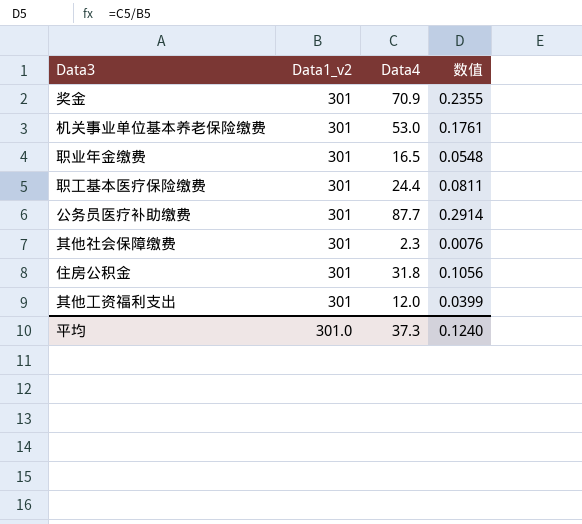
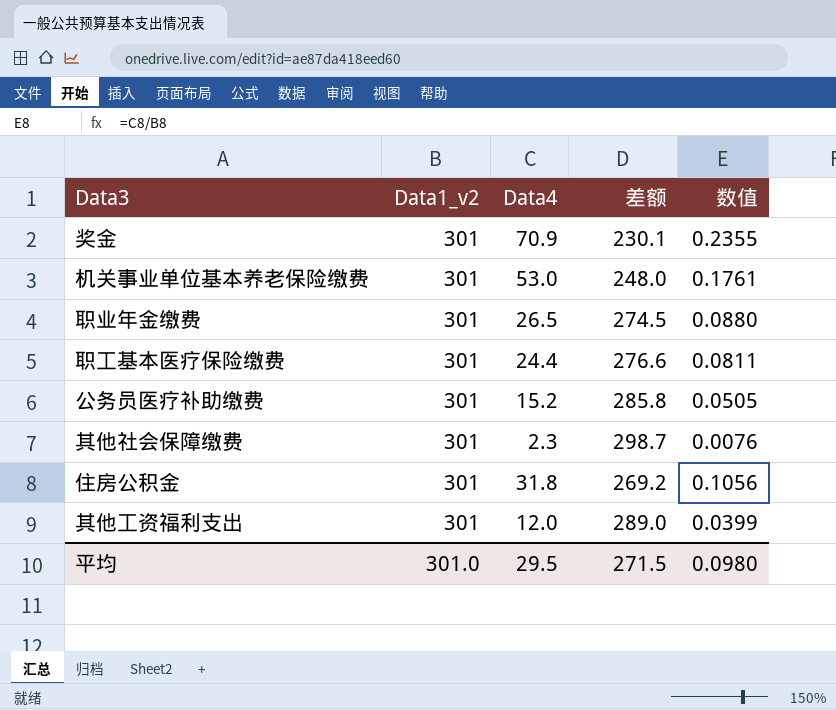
column 差额 | formula: none -> [Data1_v2] - [Data4]
职业年金缴费 | Data4: 16.5 -> 26.5
职业年金缴费 | 数值: 0.0548 -> 0.0880
公务员医疗补助缴费 | Data4: 87.7 -> 15.2
公务员医疗补助缴费 | 数值: 0.2914 -> 0.0505
平均 | Data4: 37.3 -> 29.5
平均 | 数值: 0.1240 -> 0.0980

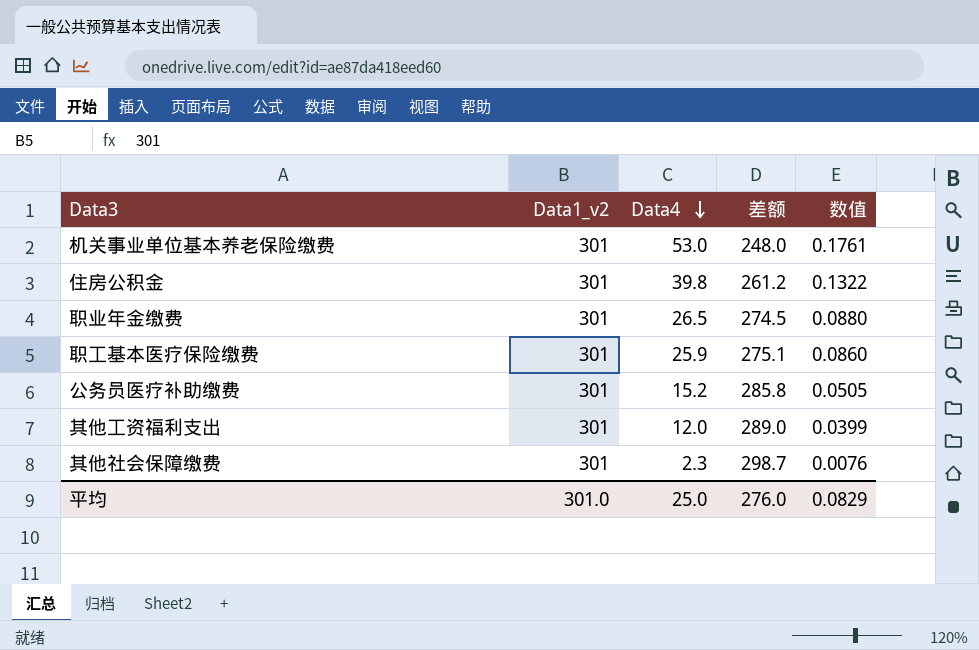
row order: none -> Data4 descending
row 奖金: 301 | 70.9 | 230.1 | 0.2355 -> none
住房公积金 | Data4: 31.8 -> 39.8
住房公积金 | 差额: 269.2 -> 261.2
住房公积金 | 数值: 0.1056 -> 0.1322
职工基本医疗保险缴费 | Data4: 24.4 -> 25.9
职工基本医疗保险缴费 | 差额: 276.6 -> 275.1
职工基本医疗保险缴费 | 数值: 0.0811 -> 0.0860
平均 | Data4: 29.5 -> 25.0
平均 | 差额: 271.5 -> 276.0
平均 | 数值: 0.0980 -> 0.0829

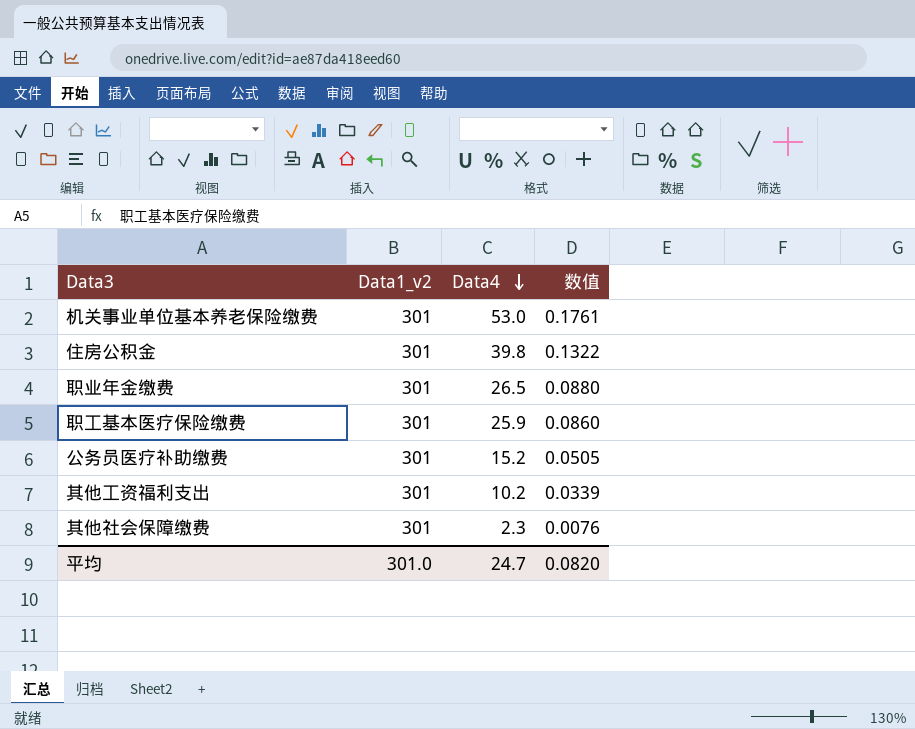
column 差额 | formula: [Data1_v2] - [Data4] -> none
其他工资福利支出 | Data4: 12.0 -> 10.2
其他工资福利支出 | 数值: 0.0399 -> 0.0339
平均 | Data4: 25.0 -> 24.7
平均 | 数值: 0.0829 -> 0.0820

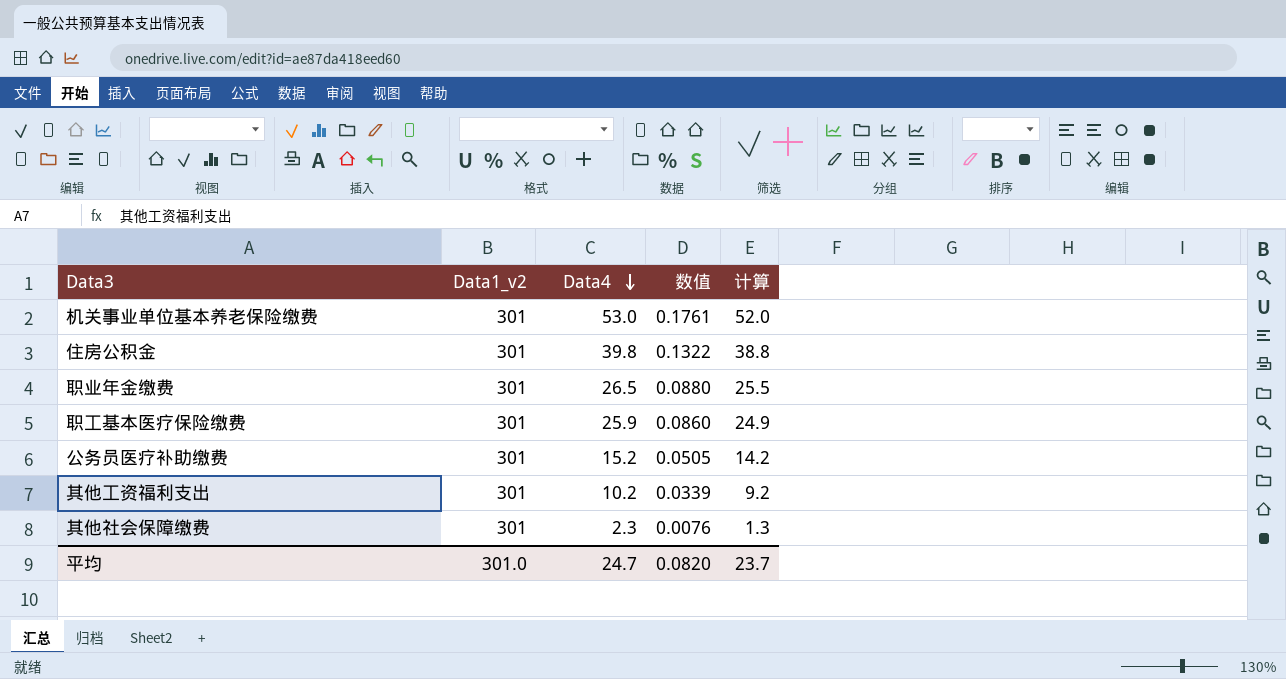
column 计算 | formula: none -> [Data4] - 1

